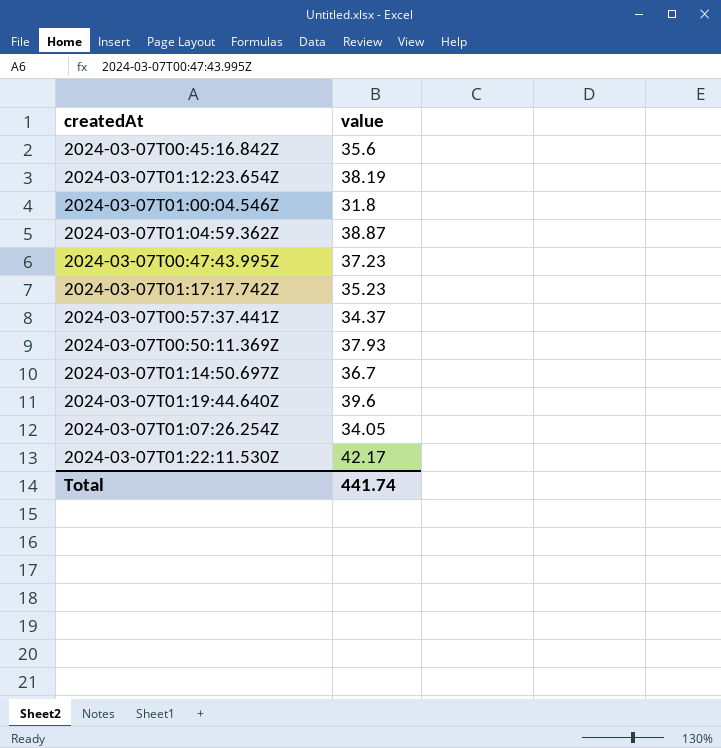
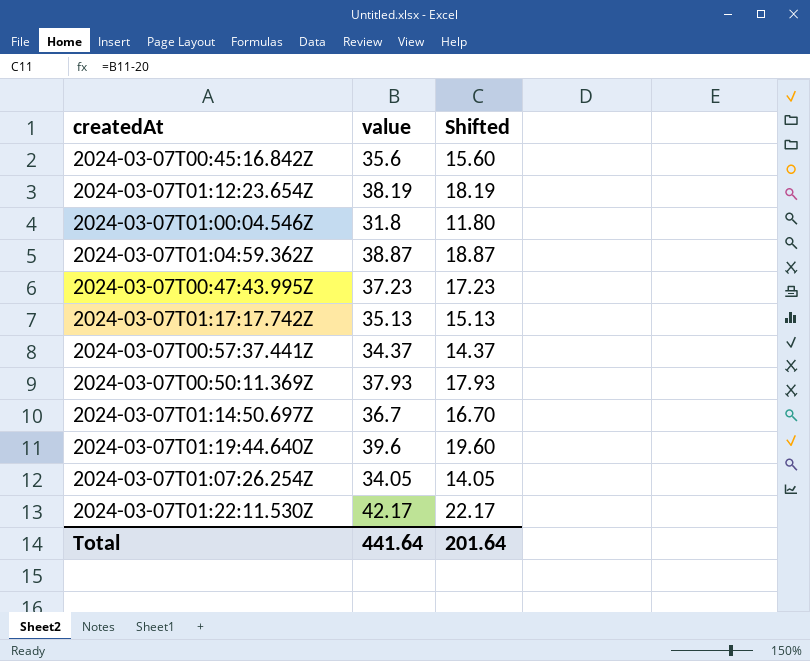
column Shifted | formula: none -> [value] - 20
2024-03-07T01:17:17.742Z | value: 35.23 -> 35.13
Total | value: 441.74 -> 441.64

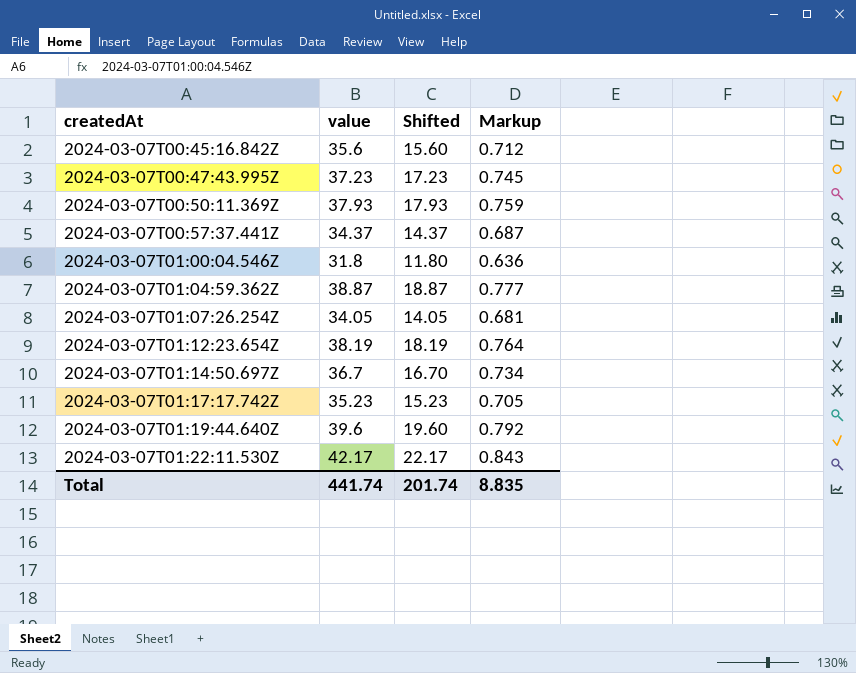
row order: none -> createdAt ascending
column Markup | formula: none -> [value] * 0.02
2024-03-07T01:17:17.742Z | value: 35.13 -> 35.23
2024-03-07T01:17:17.742Z | Shifted: 15.13 -> 15.23
Total | value: 441.64 -> 441.74
Total | Shifted: 201.64 -> 201.74

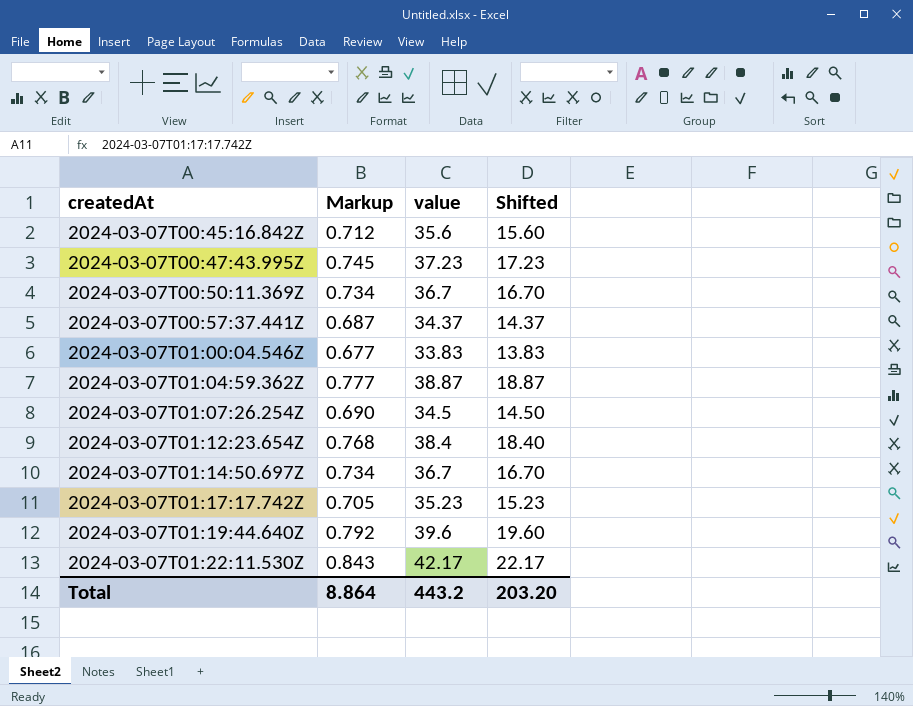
column Markup | position: 4 -> 2
2024-03-07T00:50:11.369Z | Markup: 0.759 -> 0.734
2024-03-07T00:50:11.369Z | value: 37.93 -> 36.7
2024-03-07T00:50:11.369Z | Shifted: 17.93 -> 16.70
2024-03-07T01:00:04.546Z | Markup: 0.636 -> 0.677
2024-03-07T01:00:04.546Z | value: 31.8 -> 33.83
2024-03-07T01:00:04.546Z | Shifted: 11.80 -> 13.83
2024-03-07T01:07:26.254Z | Markup: 0.681 -> 0.690
2024-03-07T01:07:26.254Z | value: 34.05 -> 34.5
2024-03-07T01:07:26.254Z | Shifted: 14.05 -> 14.50
2024-03-07T01:12:23.654Z | Markup: 0.764 -> 0.768
2024-03-07T01:12:23.654Z | value: 38.19 -> 38.4
2024-03-07T01:12:23.654Z | Shifted: 18.19 -> 18.40
Total | Markup: 8.835 -> 8.864
Total | value: 441.74 -> 443.2
Total | Shifted: 201.74 -> 203.20

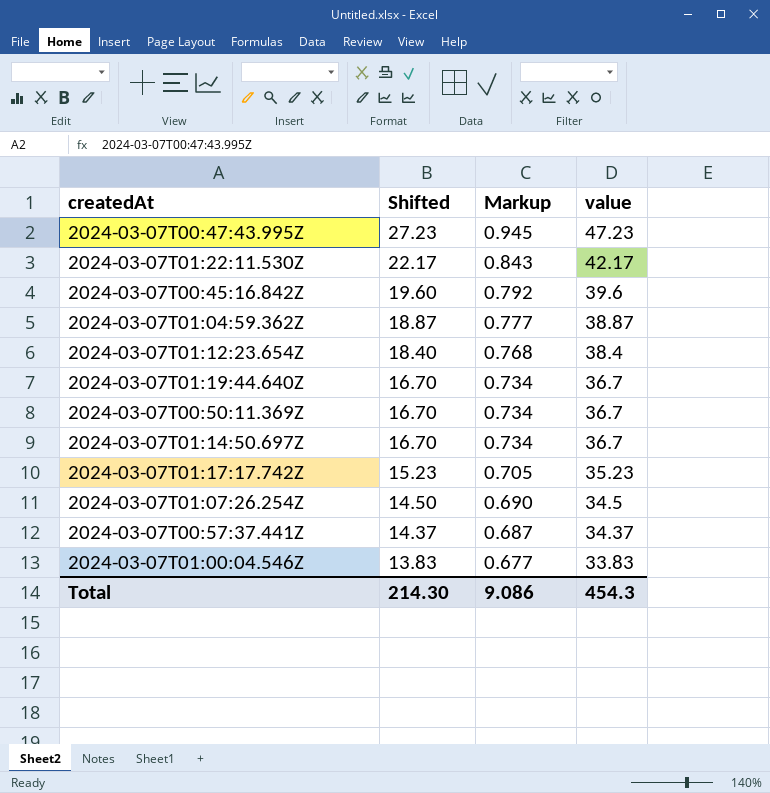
row order: createdAt ascending -> Shifted descending
column Shifted | position: 4 -> 2
2024-03-07T00:47:43.995Z | Shifted: 17.23 -> 27.23
2024-03-07T00:47:43.995Z | Markup: 0.745 -> 0.945
2024-03-07T00:47:43.995Z | value: 37.23 -> 47.23
2024-03-07T00:45:16.842Z | Shifted: 15.60 -> 19.60
2024-03-07T00:45:16.842Z | Markup: 0.712 -> 0.792
2024-03-07T00:45:16.842Z | value: 35.6 -> 39.6
2024-03-07T01:19:44.640Z | Shifted: 19.60 -> 16.70
2024-03-07T01:19:44.640Z | Markup: 0.792 -> 0.734
2024-03-07T01:19:44.640Z | value: 39.6 -> 36.7
Total | Shifted: 203.20 -> 214.30
Total | Markup: 8.864 -> 9.086
Total | value: 443.2 -> 454.3

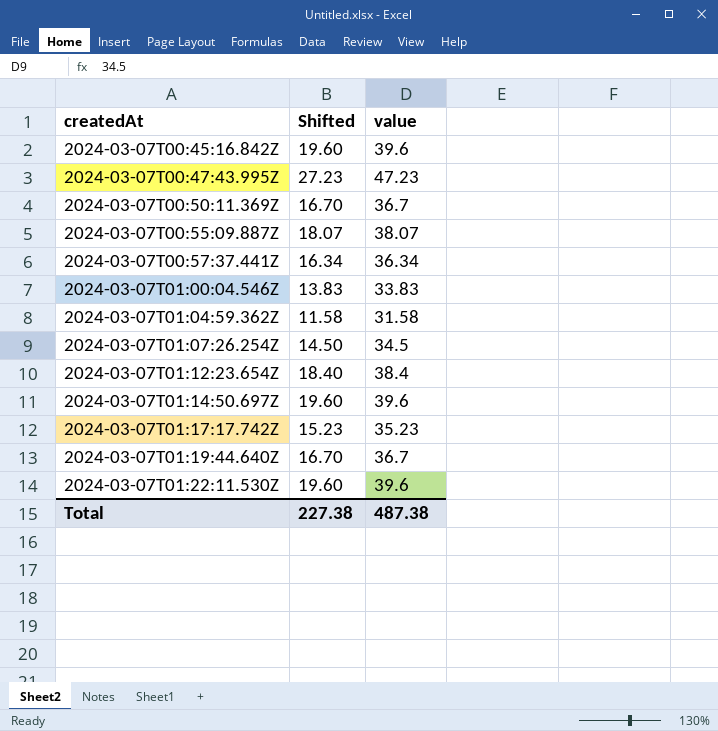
row order: Shifted descending -> createdAt ascending
column Markup | formula: [value] * 0.02 -> none
row 2024-03-07T00:55:09.887Z: none -> 18.07 | 38.07
2024-03-07T00:57:37.441Z | Shifted: 14.37 -> 16.34
2024-03-07T00:57:37.441Z | value: 34.37 -> 36.34
2024-03-07T01:04:59.362Z | Shifted: 18.87 -> 11.58
2024-03-07T01:04:59.362Z | value: 38.87 -> 31.58
2024-03-07T01:14:50.697Z | Shifted: 16.70 -> 19.60
2024-03-07T01:14:50.697Z | value: 36.7 -> 39.6
2024-03-07T01:22:11.530Z | Shifted: 22.17 -> 19.60
2024-03-07T01:22:11.530Z | value: 42.17 -> 39.6
Total | Shifted: 214.30 -> 227.38
Total | value: 454.3 -> 487.38

